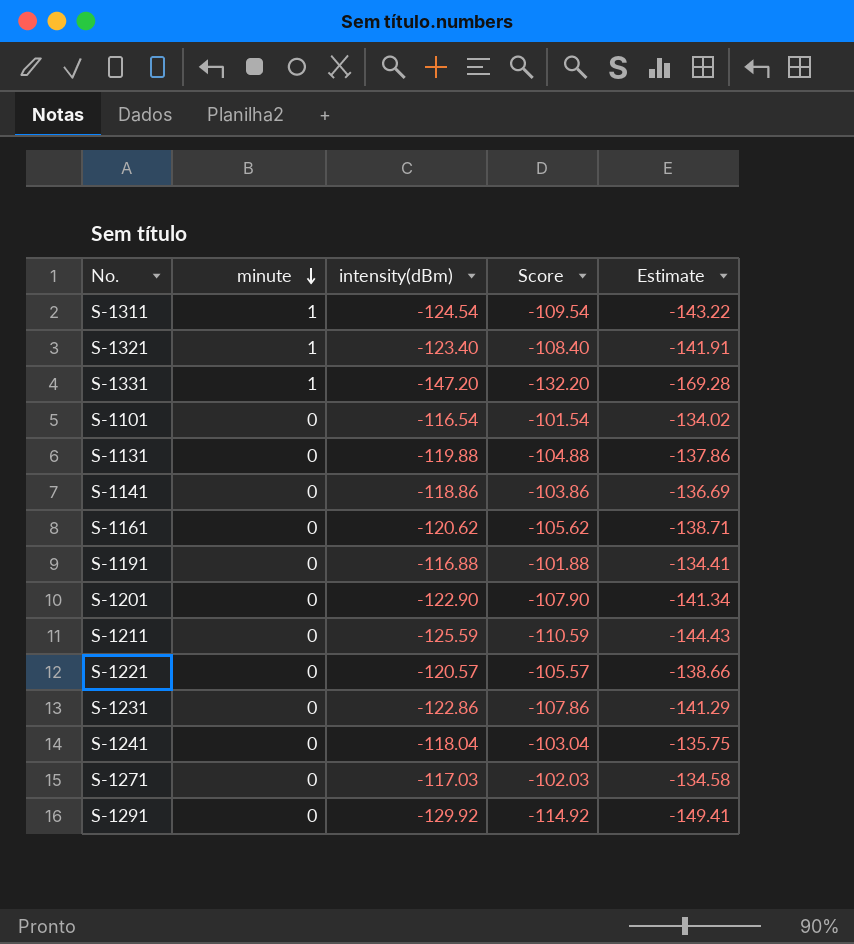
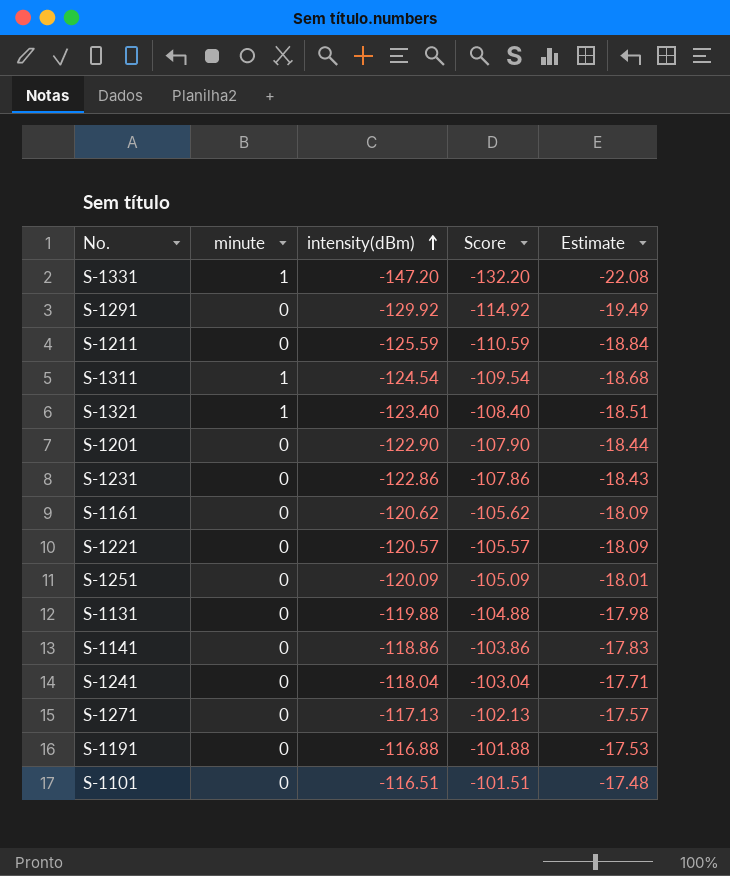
row order: minute descending -> intensity(dBm) ascending
column Estimate | formula: [intensity(dBm)] * 1.15 -> [intensity(dBm)] * 0.15
row S-1251: none -> 0 | -120.09 | -105.09 | -18.01
S-1271 | intensity(dBm): -117.03 -> -117.13
S-1271 | Score: -102.03 -> -102.13
S-1101 | intensity(dBm): -116.54 -> -116.51
S-1101 | Score: -101.54 -> -101.51

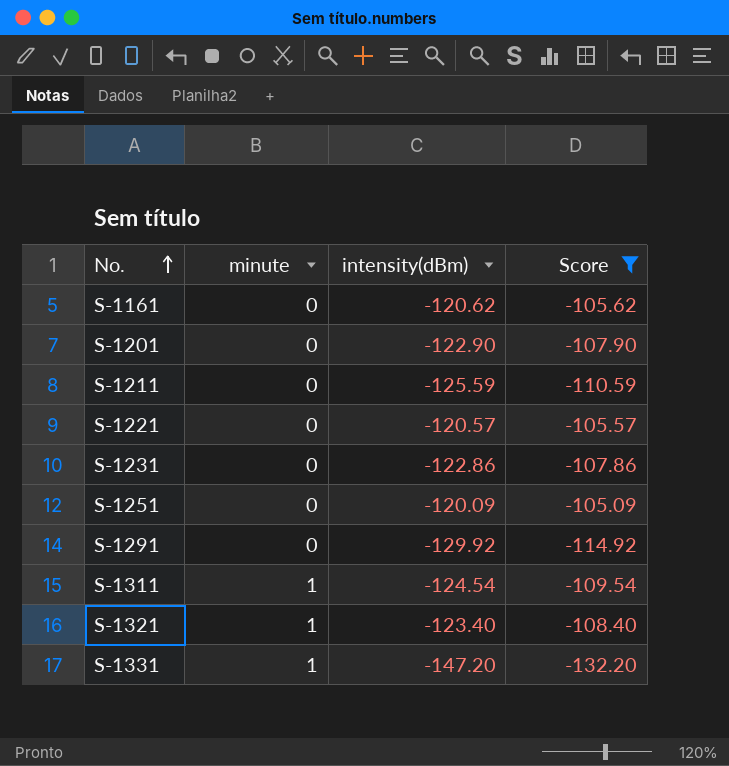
filter: none -> Score <= -105.09
row order: intensity(dBm) ascending -> No. ascending
column Estimate | formula: [intensity(dBm)] * 0.15 -> none

